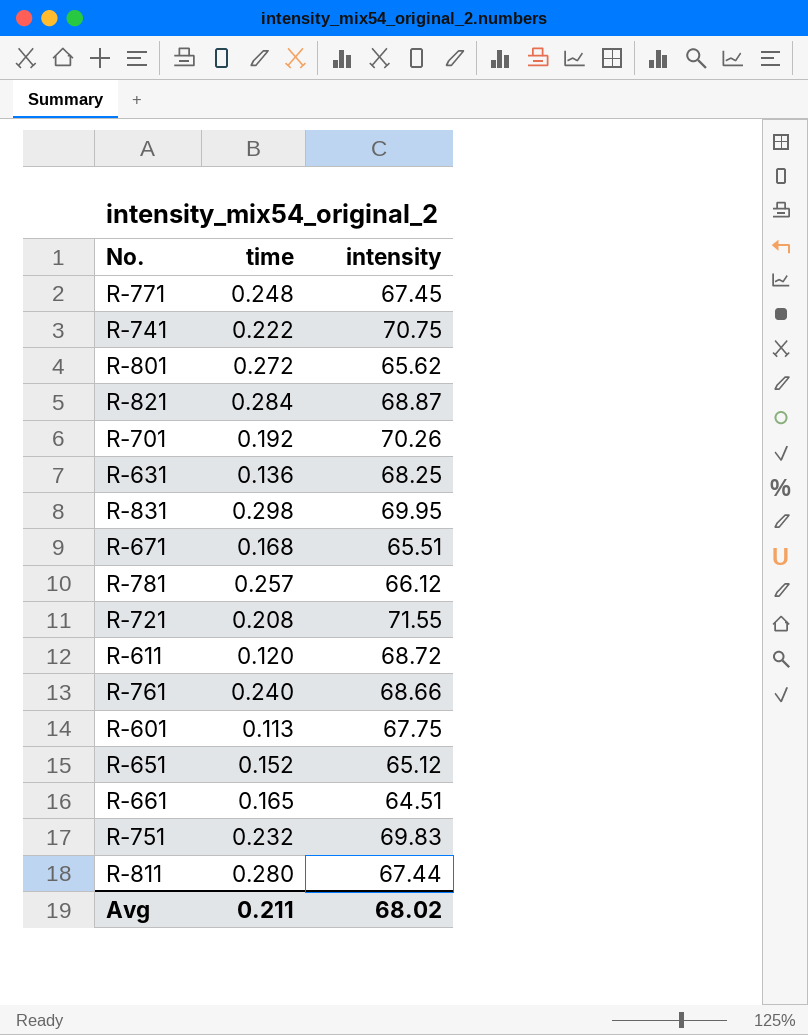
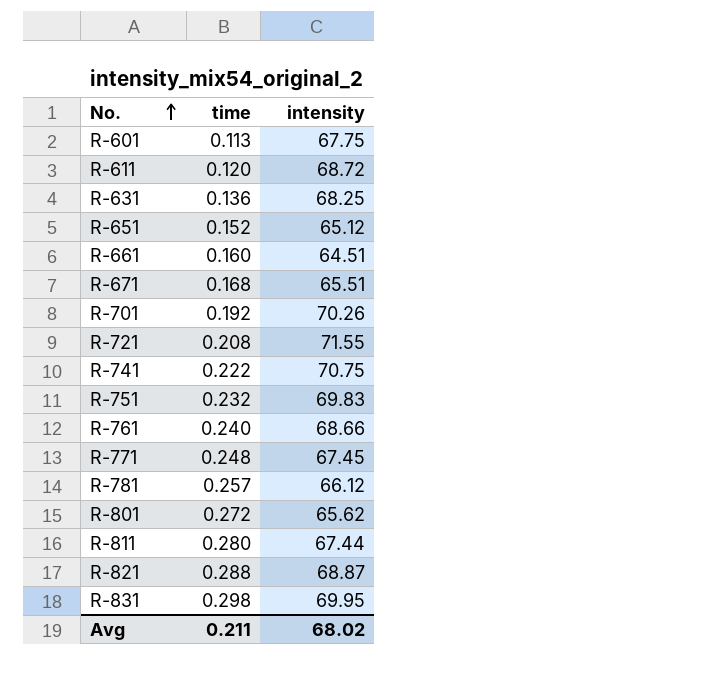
row order: none -> No. ascending
R-661 | time: 0.165 -> 0.160
R-821 | time: 0.284 -> 0.288

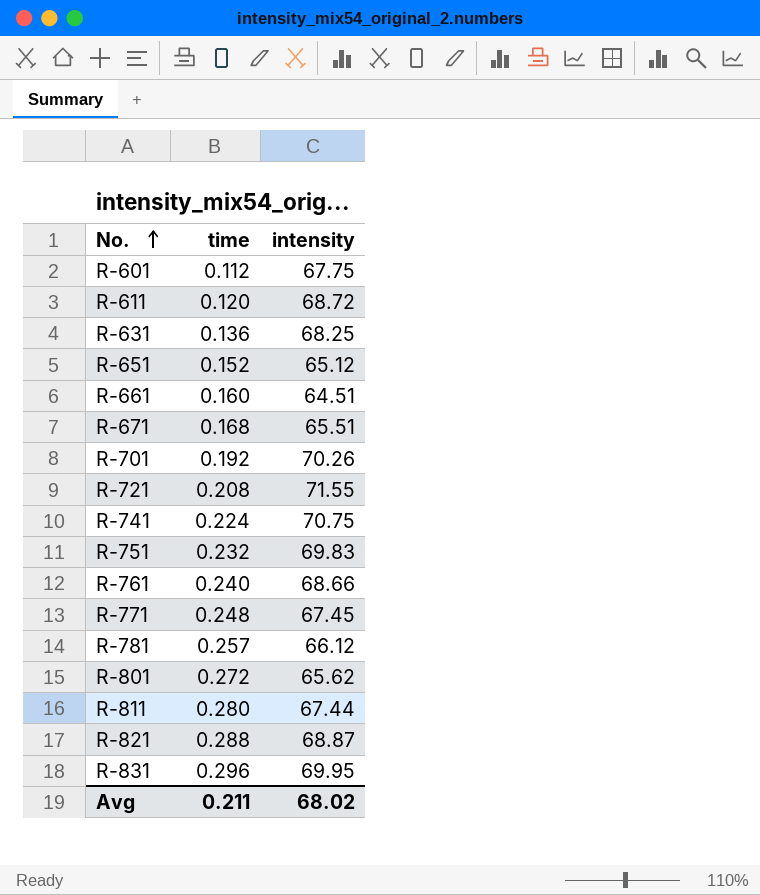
R-601 | time: 0.113 -> 0.112
R-741 | time: 0.222 -> 0.224
R-831 | time: 0.298 -> 0.296

